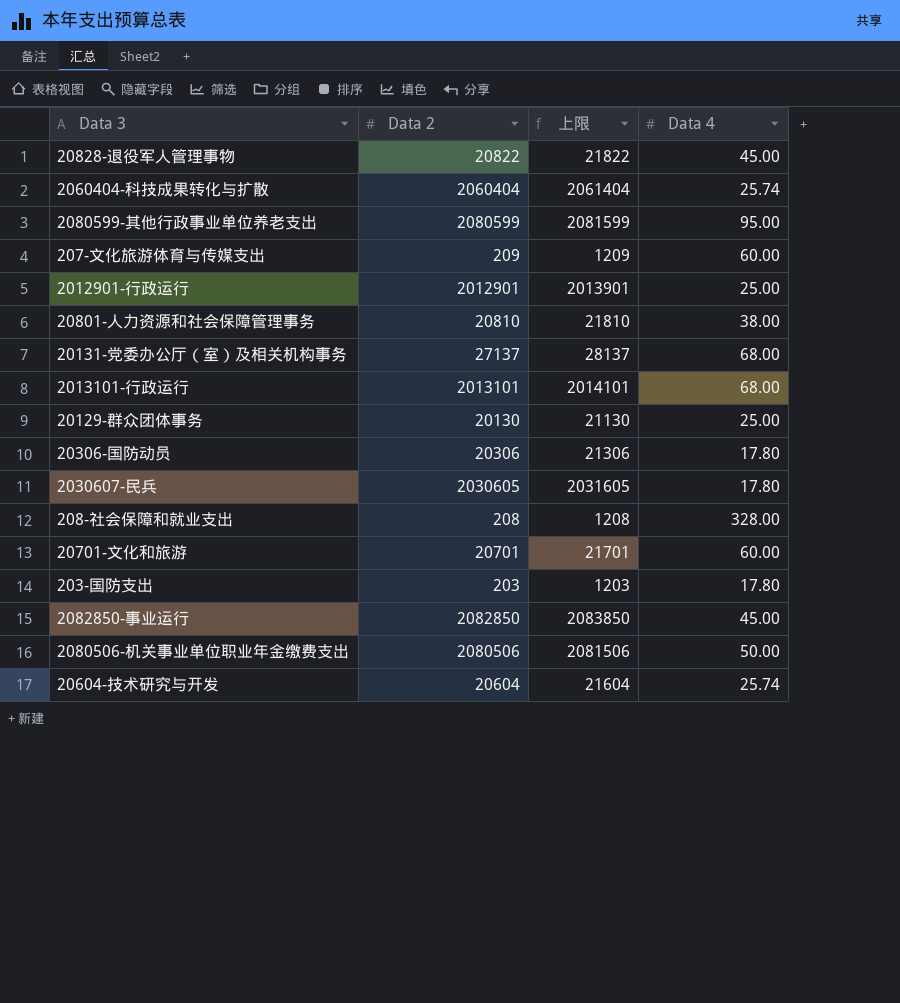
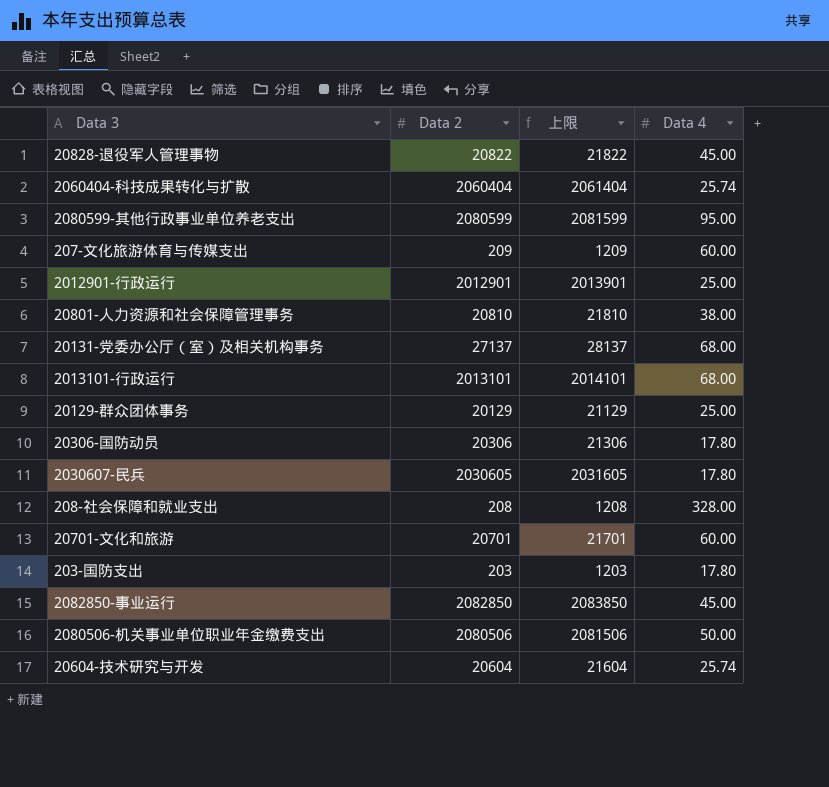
20129-群众团体事务 | Data 2: 20130 -> 20129
20129-群众团体事务 | 上限: 21130 -> 21129

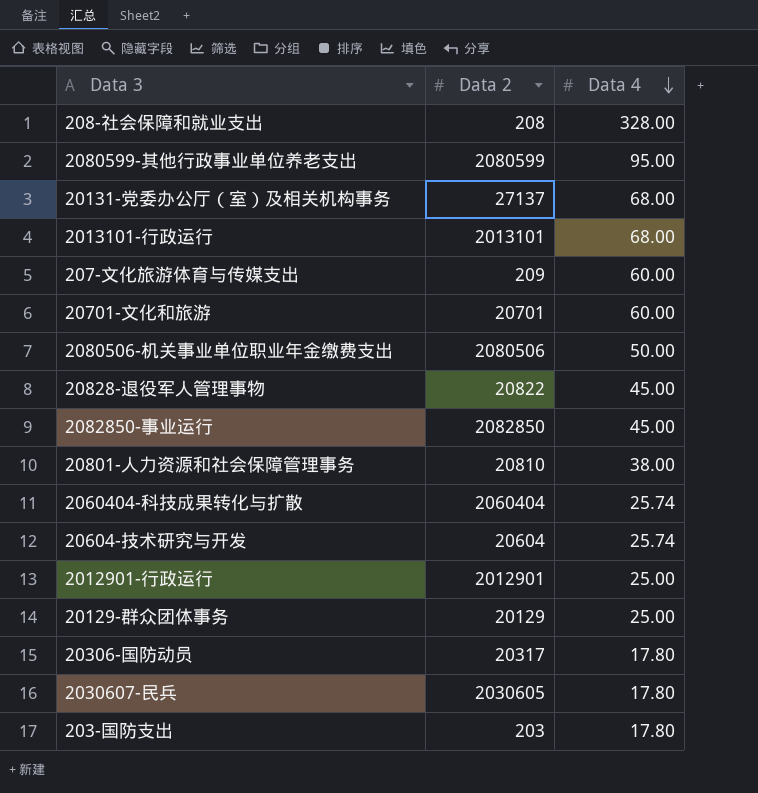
row order: none -> Data 4 descending
column 上限 | formula: [Data 2] + 1000 -> none
20306-国防动员 | Data 2: 20306 -> 20317

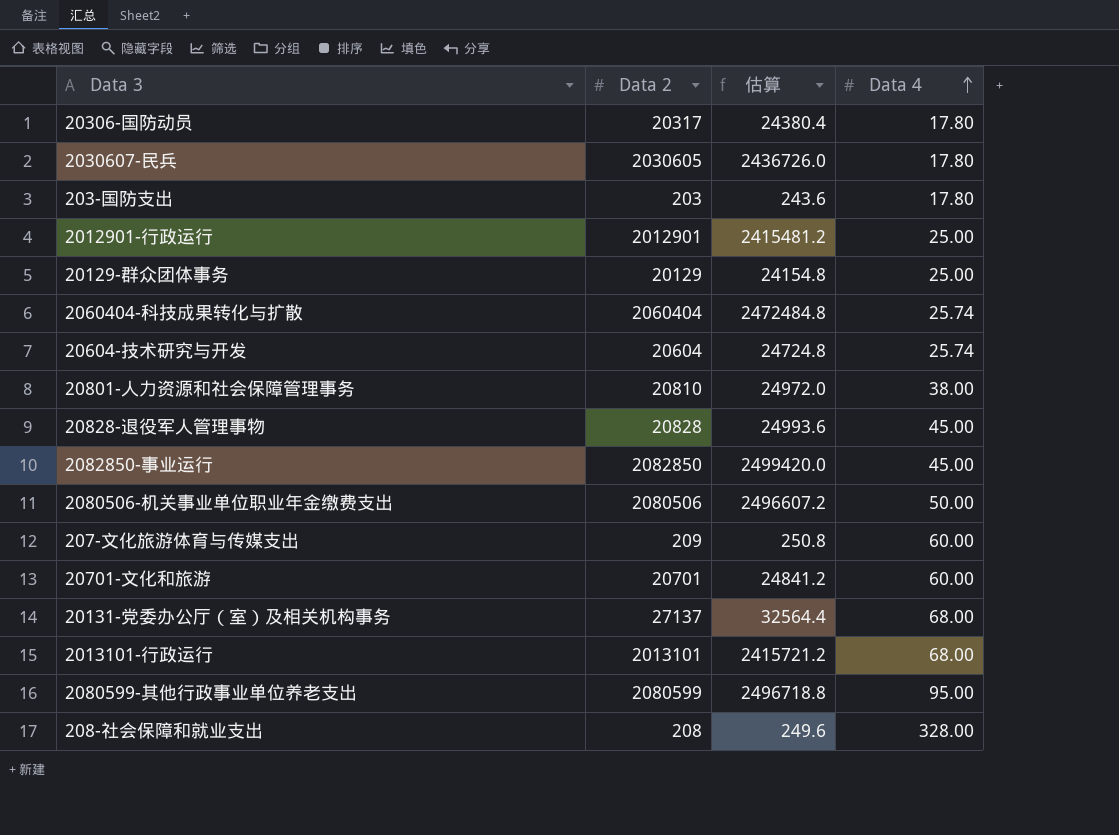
row order: Data 4 descending -> Data 4 ascending
column 估算 | formula: none -> [Data 2] * 1.2
20828-退役军人管理事物 | Data 2: 20822 -> 20828

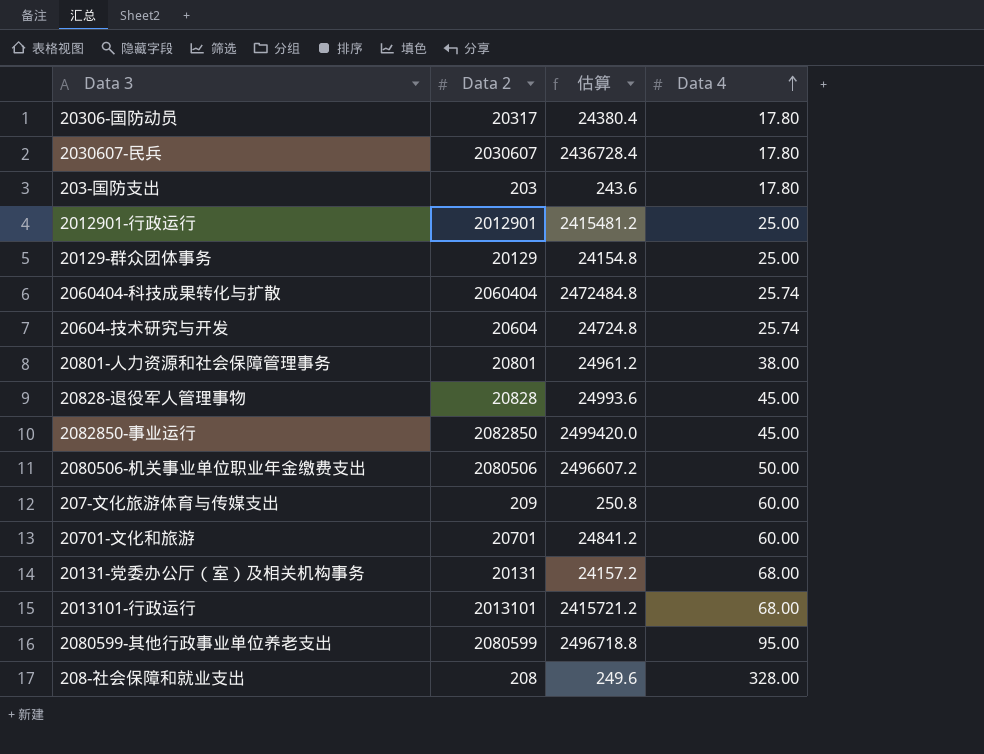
2030607-民兵 | Data 2: 2030605 -> 2030607
2030607-民兵 | 估算: 2436726.0 -> 2436728.4
20801-人力资源和社会保障管理事务 | Data 2: 20810 -> 20801
20801-人力资源和社会保障管理事务 | 估算: 24972.0 -> 24961.2
20131-党委办公厅（室）及相关机构事务 | Data 2: 27137 -> 20131
20131-党委办公厅（室）及相关机构事务 | 估算: 32564.4 -> 24157.2

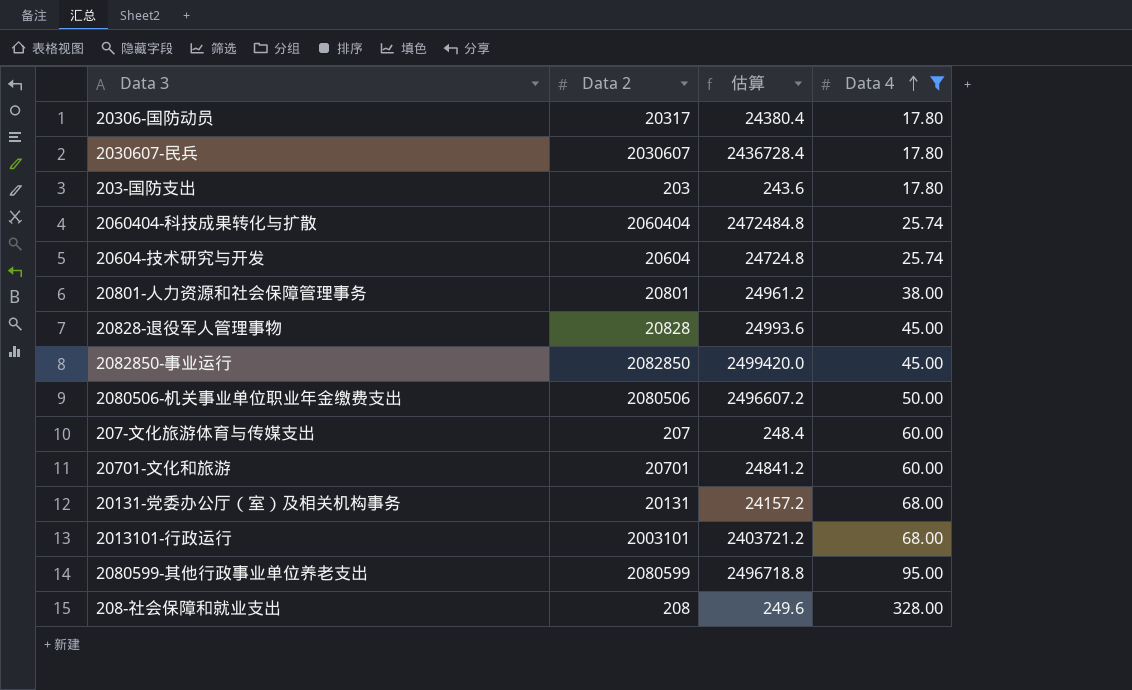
filter: none -> Data 4 != 25.00
207-文化旅游体育与传媒支出 | Data 2: 209 -> 207
207-文化旅游体育与传媒支出 | 估算: 250.8 -> 248.4
2013101-行政运行 | Data 2: 2013101 -> 2003101
2013101-行政运行 | 估算: 2415721.2 -> 2403721.2

